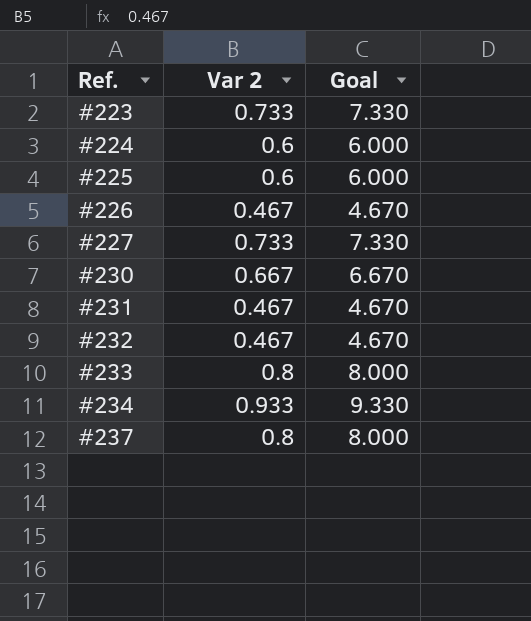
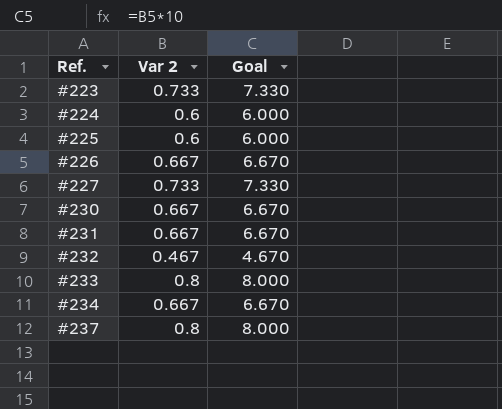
#226 | Var 2: 0.467 -> 0.667
#226 | Goal: 4.670 -> 6.670
#231 | Var 2: 0.467 -> 0.667
#231 | Goal: 4.670 -> 6.670
#234 | Var 2: 0.933 -> 0.667
#234 | Goal: 9.330 -> 6.670

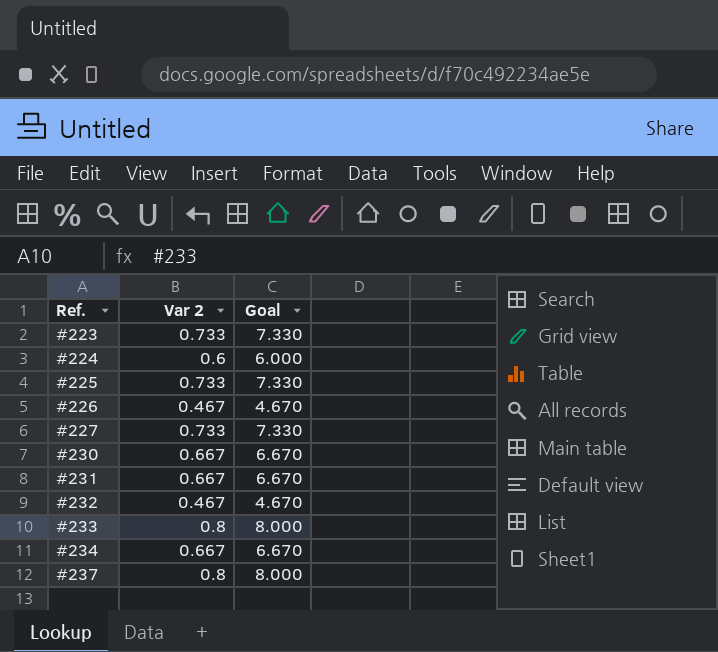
#225 | Var 2: 0.6 -> 0.733
#225 | Goal: 6.000 -> 7.330
#226 | Var 2: 0.667 -> 0.467
#226 | Goal: 6.670 -> 4.670

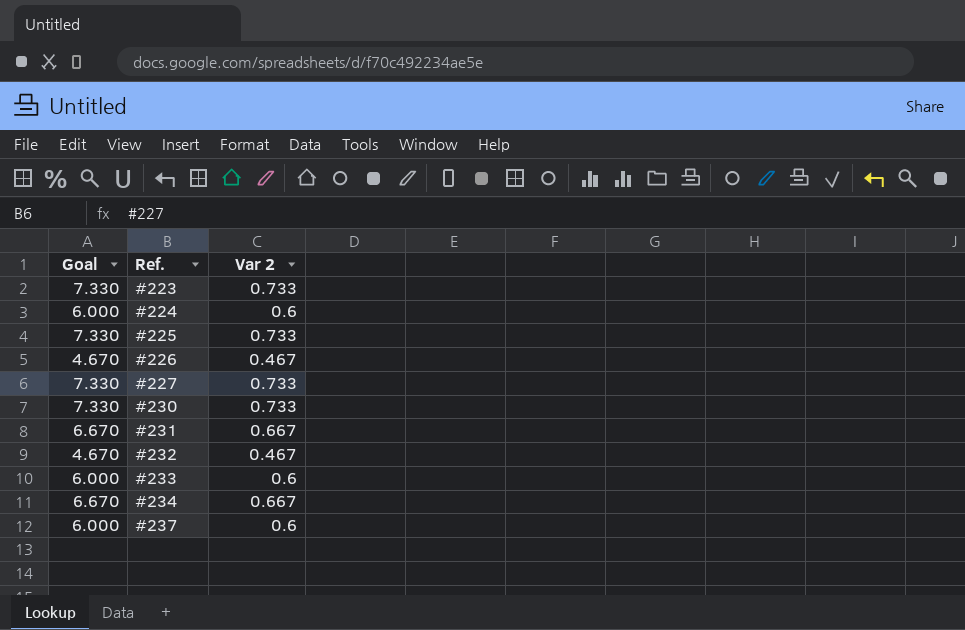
column Goal | position: 3 -> 1
#230 | Goal: 6.670 -> 7.330
#230 | Var 2: 0.667 -> 0.733
#233 | Goal: 8.000 -> 6.000
#233 | Var 2: 0.8 -> 0.6
#237 | Goal: 8.000 -> 6.000
#237 | Var 2: 0.8 -> 0.6

